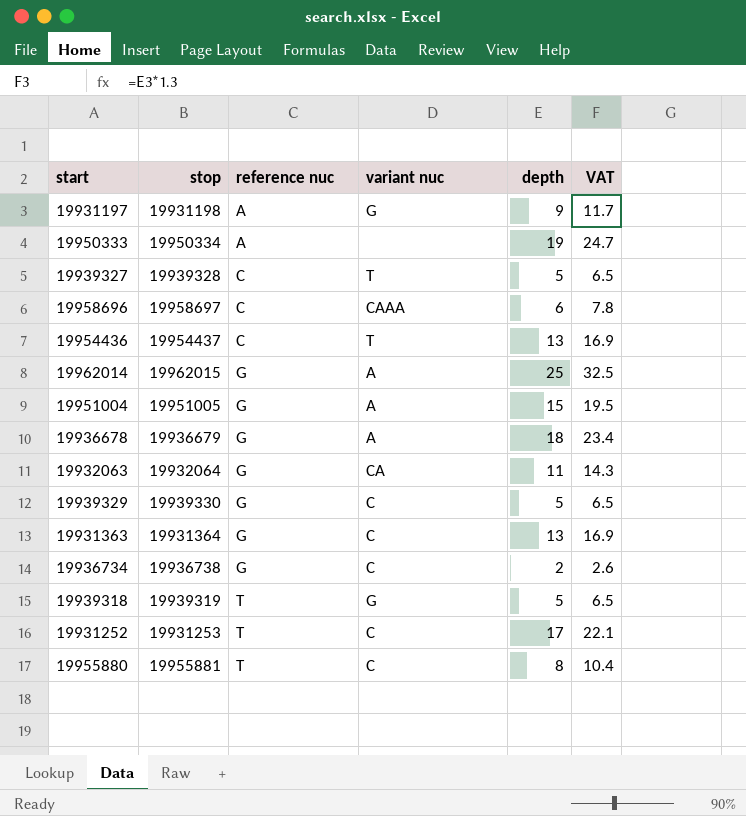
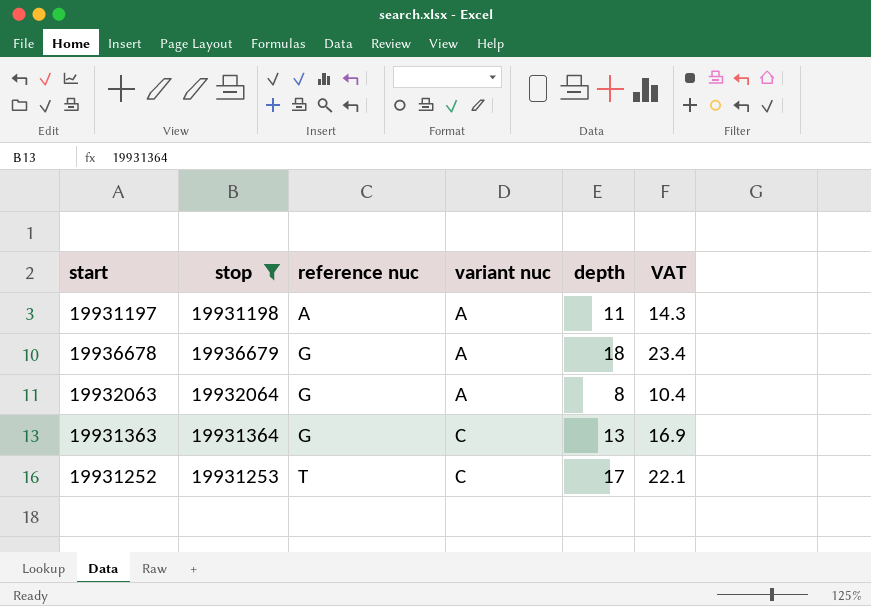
filter: none -> stop <= 19936679
19931197 | variant nuc: G -> A
19931197 | depth: 9 -> 11
19931197 | VAT: 11.7 -> 14.3
19932063 | variant nuc: CA -> A
19932063 | depth: 11 -> 8
19932063 | VAT: 14.3 -> 10.4

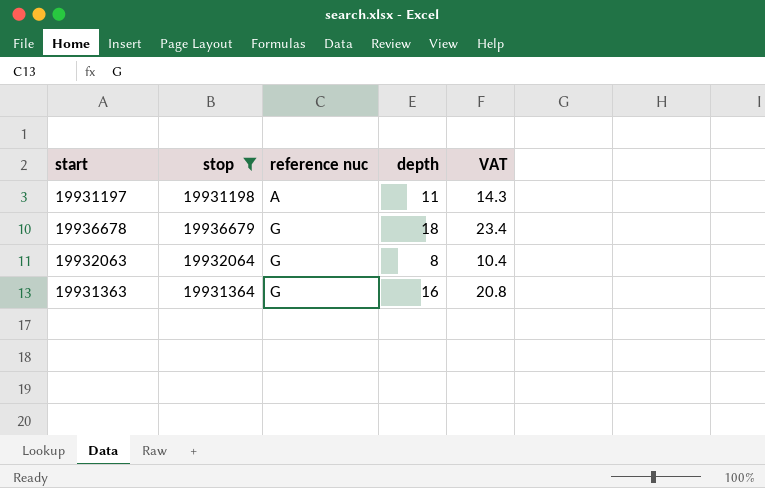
column variant nuc | position: 4 -> none
row 19931252: 19931253 | T | C | 17 | 22.1 -> none
19931363 | depth: 13 -> 16
19931363 | VAT: 16.9 -> 20.8

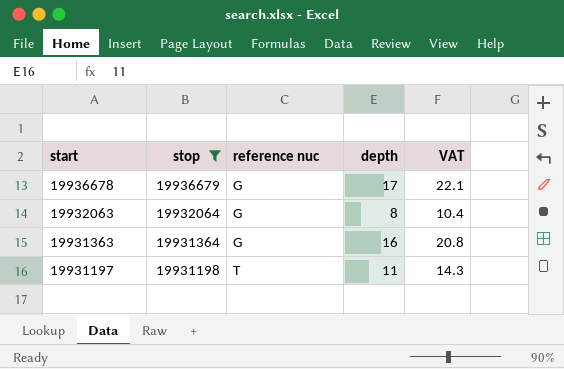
row order: reference nuc ascending -> start descending
19936678 | depth: 18 -> 17
19936678 | VAT: 23.4 -> 22.1
19931197 | reference nuc: A -> T

